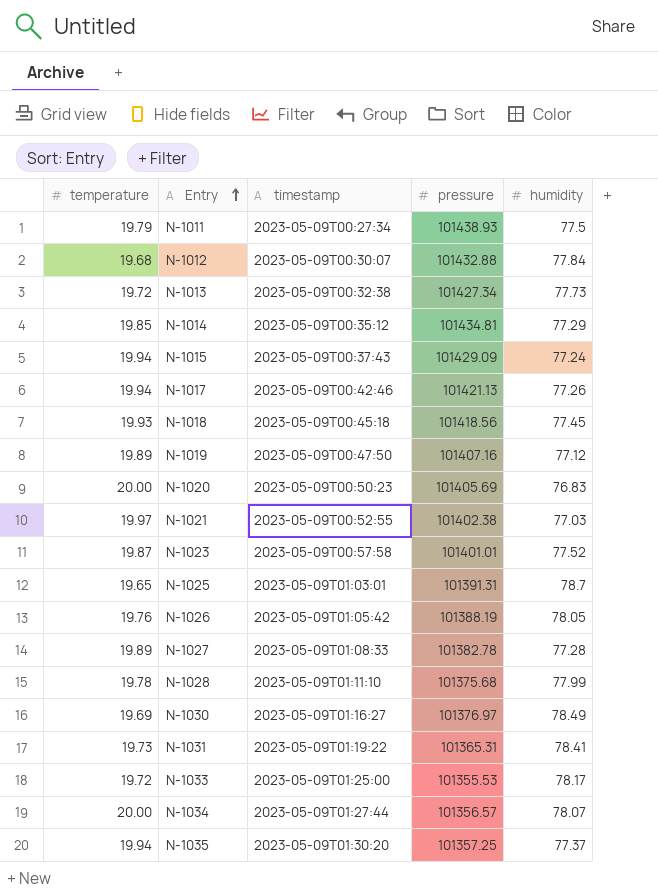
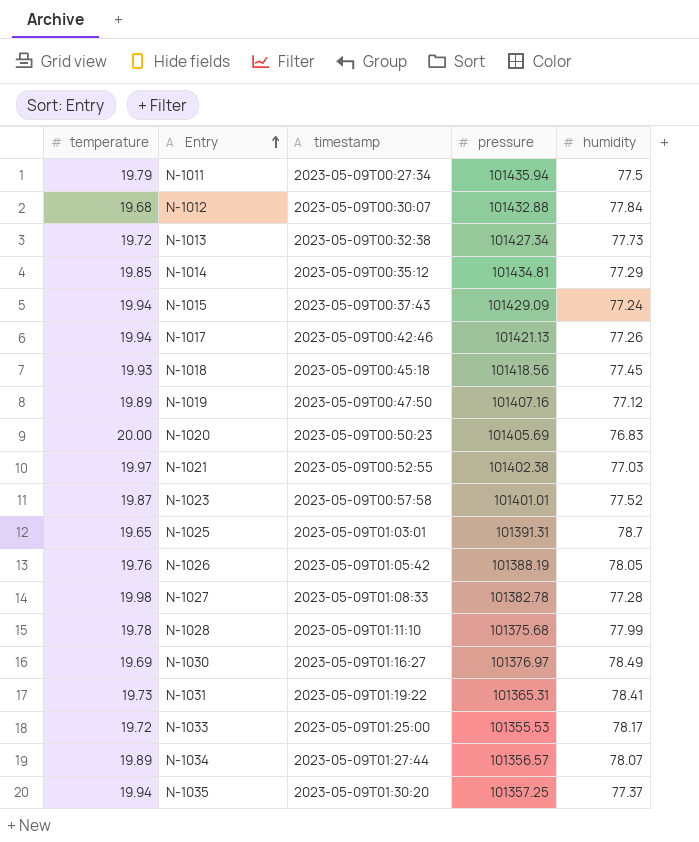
N-1011 | pressure: 101438.93 -> 101435.94
N-1027 | temperature: 19.89 -> 19.98
N-1034 | temperature: 20.00 -> 19.89

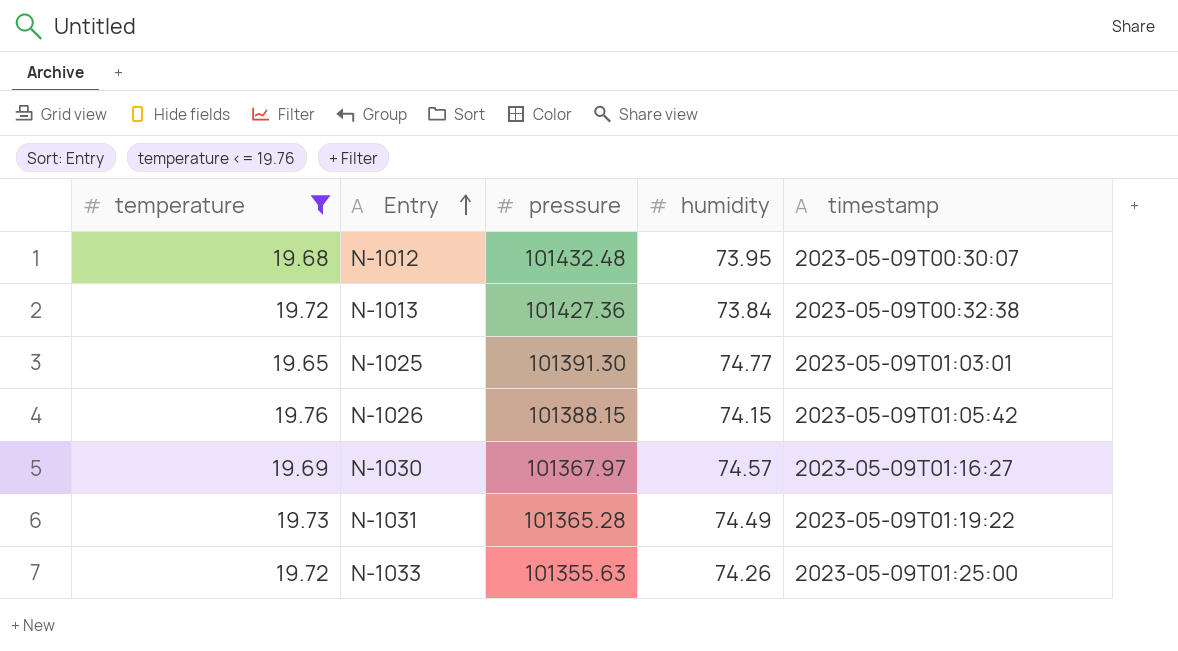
filter: none -> temperature <= 19.76
column timestamp | position: 3 -> 5
N-1012 | pressure: 101432.88 -> 101432.48
N-1012 | humidity: 77.84 -> 73.95
N-1013 | pressure: 101427.34 -> 101427.36
N-1013 | humidity: 77.73 -> 73.84
N-1025 | pressure: 101391.31 -> 101391.30
N-1025 | humidity: 78.7 -> 74.77
N-1026 | pressure: 101388.19 -> 101388.15
N-1026 | humidity: 78.05 -> 74.15
N-1030 | pressure: 101376.97 -> 101367.97
N-1030 | humidity: 78.49 -> 74.57
N-1031 | pressure: 101365.31 -> 101365.28
N-1031 | humidity: 78.41 -> 74.49
N-1033 | pressure: 101355.53 -> 101355.63
N-1033 | humidity: 78.17 -> 74.26

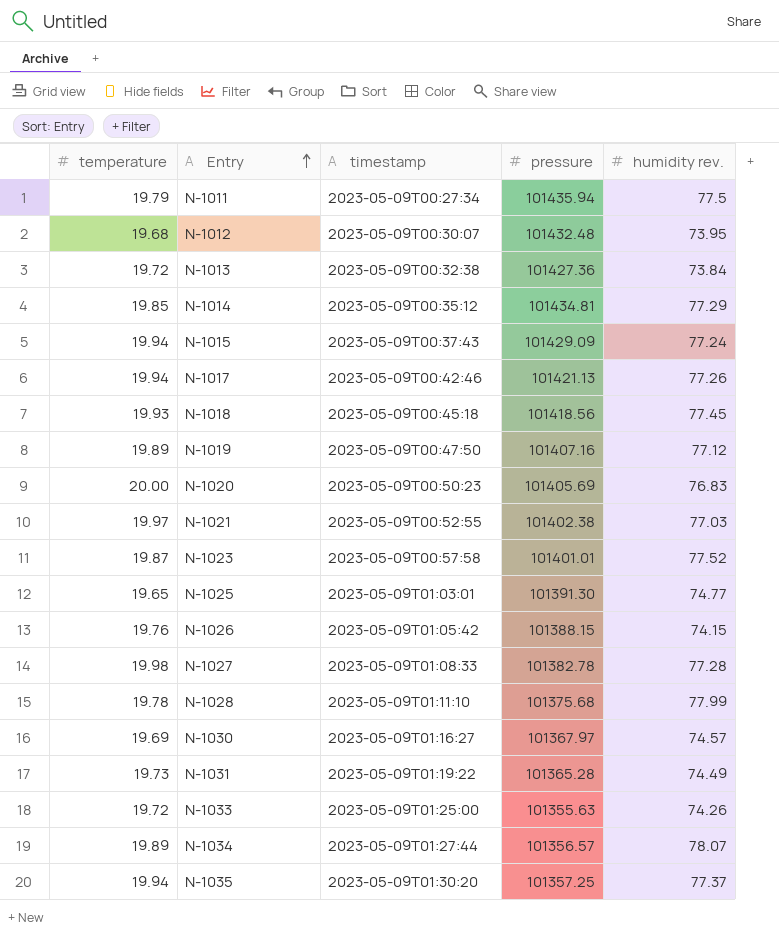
filter: temperature <= 19.76 -> none
column timestamp | position: 5 -> 3
column name: humidity -> humidity rev.

